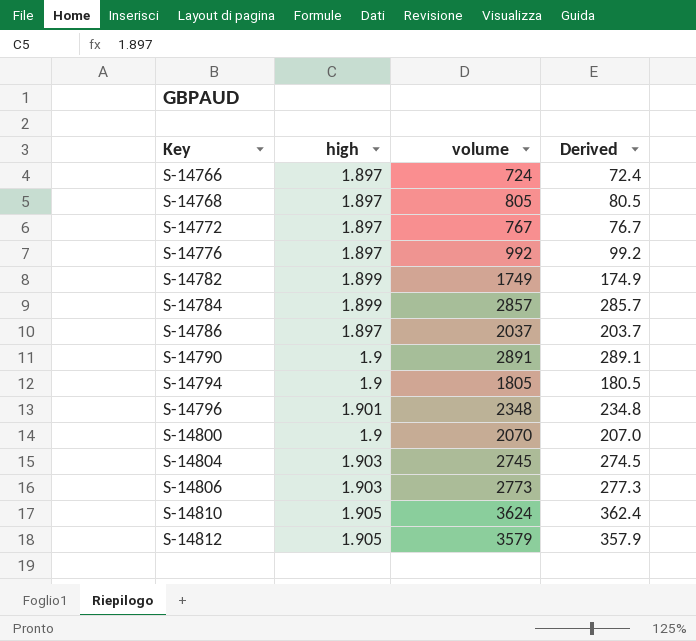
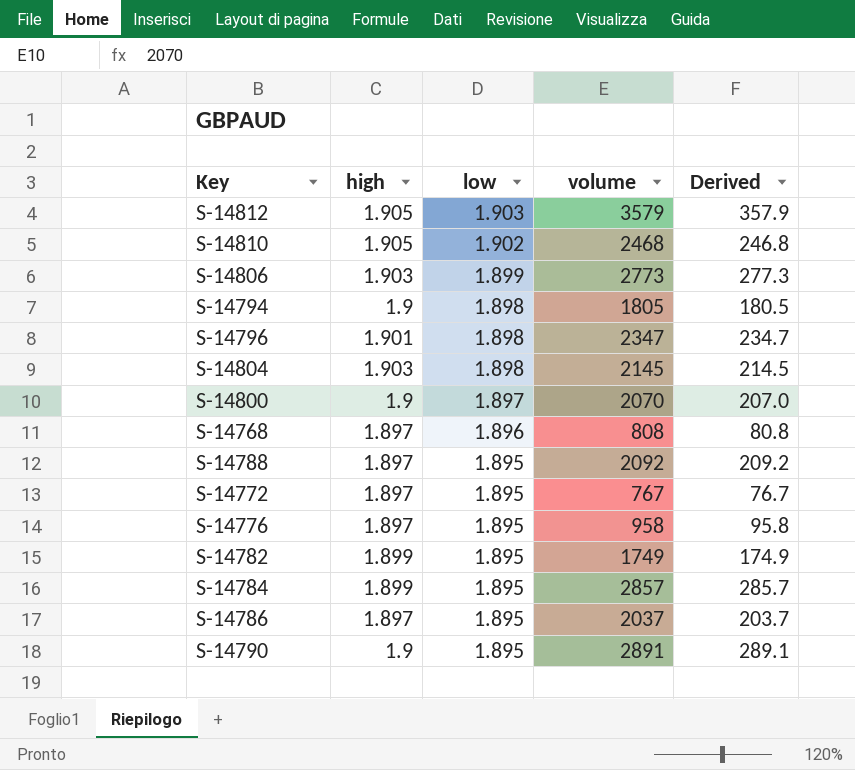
row order: Key ascending -> low descending
column low | position: none -> 3
row S-14766: 1.897 | 724 | 72.4 -> none
S-14810 | volume: 3624 -> 2468
S-14810 | Derived: 362.4 -> 246.8
S-14796 | volume: 2348 -> 2347
S-14796 | Derived: 234.8 -> 234.7
S-14804 | volume: 2745 -> 2145
S-14804 | Derived: 274.5 -> 214.5
S-14768 | volume: 805 -> 808
S-14768 | Derived: 80.5 -> 80.8
row S-14788: none -> 1.897 | 1.895 | 2092 | 209.2
S-14776 | volume: 992 -> 958
S-14776 | Derived: 99.2 -> 95.8

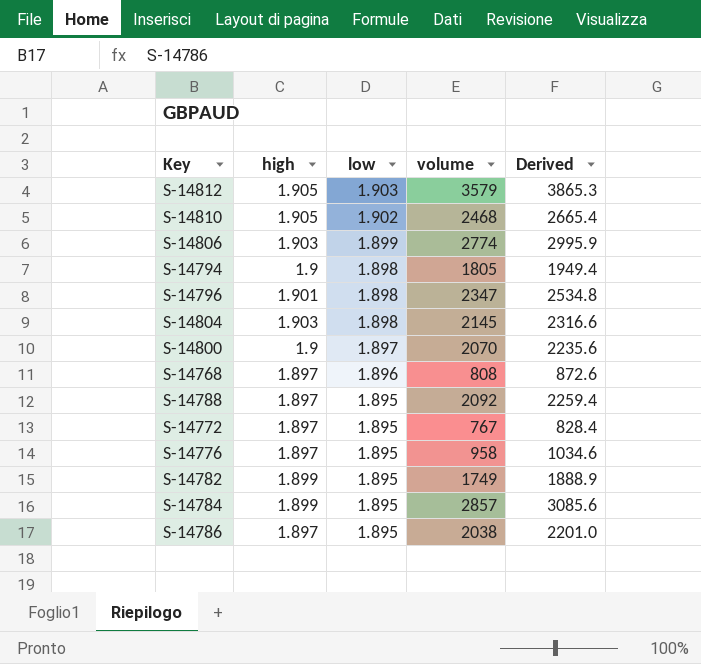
column Derived | formula: [volume] * 0.1 -> [volume] * 1.08
row S-14790: 1.9 | 1.895 | 2891 | 289.1 -> none
S-14806 | volume: 2773 -> 2774
S-14786 | volume: 2037 -> 2038

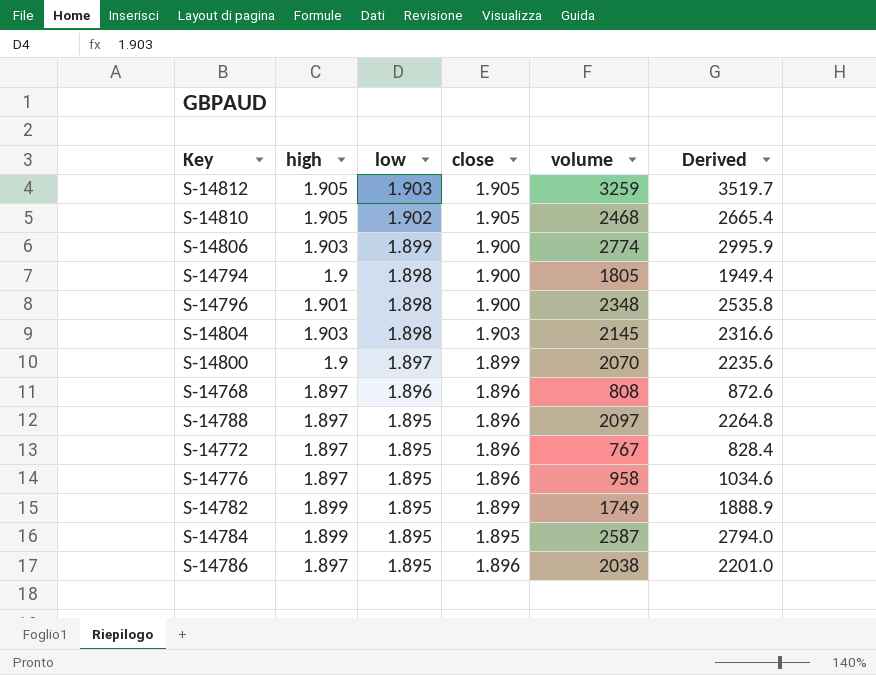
column close | position: none -> 4
S-14812 | volume: 3579 -> 3259
S-14812 | Derived: 3865.3 -> 3519.7
S-14796 | volume: 2347 -> 2348
S-14796 | Derived: 2534.8 -> 2535.8
S-14788 | volume: 2092 -> 2097
S-14788 | Derived: 2259.4 -> 2264.8
S-14784 | volume: 2857 -> 2587
S-14784 | Derived: 3085.6 -> 2794.0

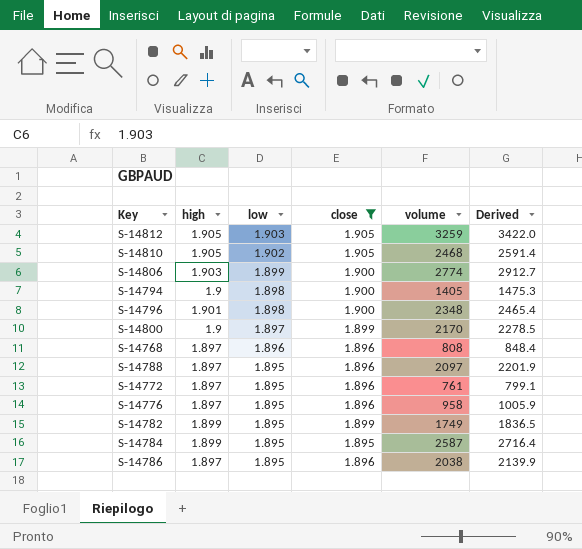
filter: none -> close != 1.903
column Derived | formula: [volume] * 1.08 -> [volume] * 1.05
S-14794 | volume: 1805 -> 1405
S-14800 | volume: 2070 -> 2170
S-14772 | volume: 767 -> 761

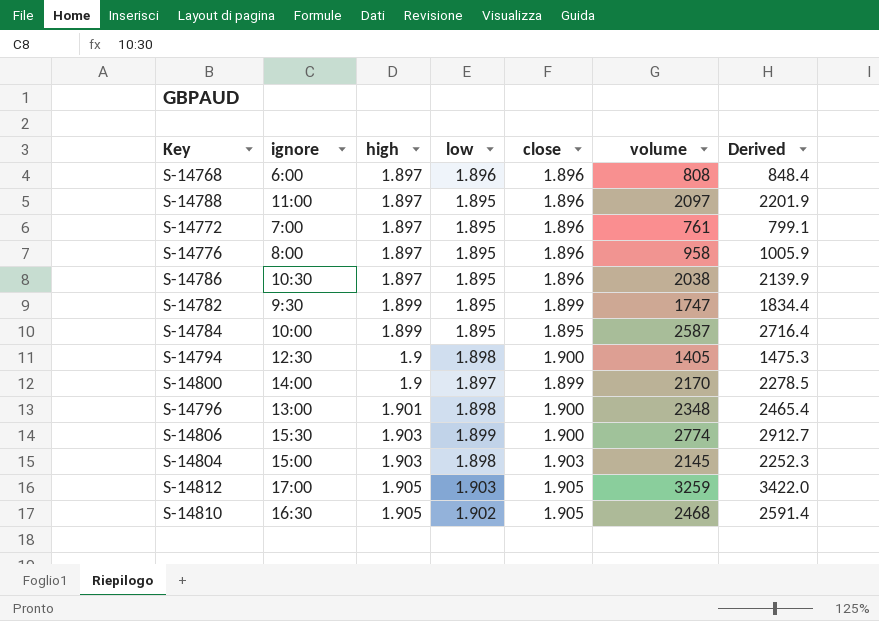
filter: close != 1.903 -> none
row order: low descending -> high ascending
column ignore | position: none -> 2
S-14782 | volume: 1749 -> 1747
S-14782 | Derived: 1836.5 -> 1834.4

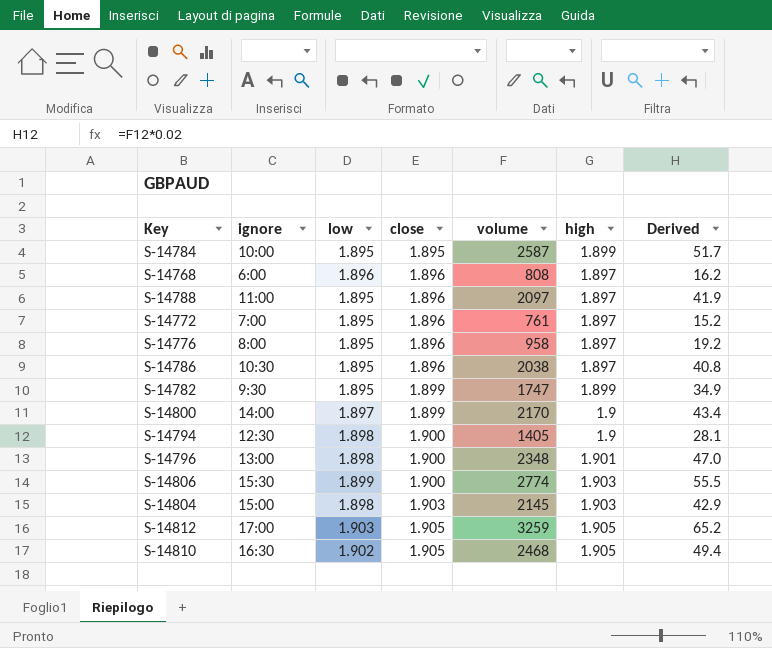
row order: high ascending -> close ascending
column high | position: 3 -> 6
column Derived | formula: [volume] * 1.05 -> [volume] * 0.02

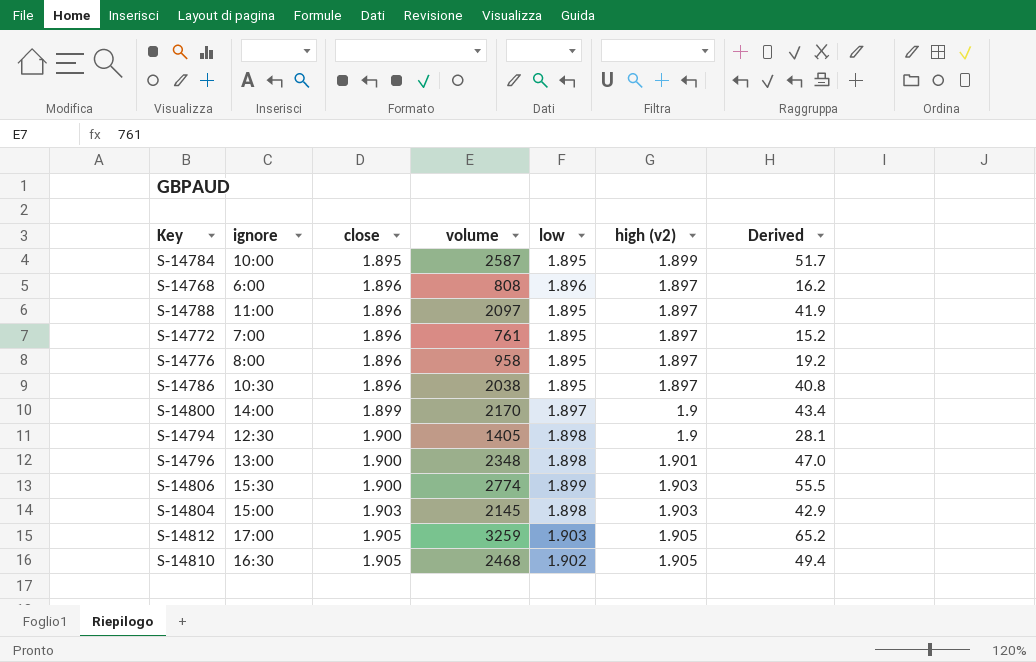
column low | position: 3 -> 5
column name: high -> high (v2)
row S-14782: 9:30 | 1.895 | 1.899 | 1747 | 1.899 | 34.9 -> none

